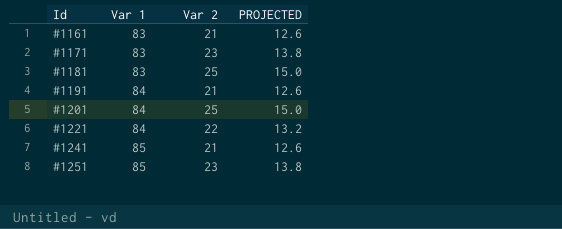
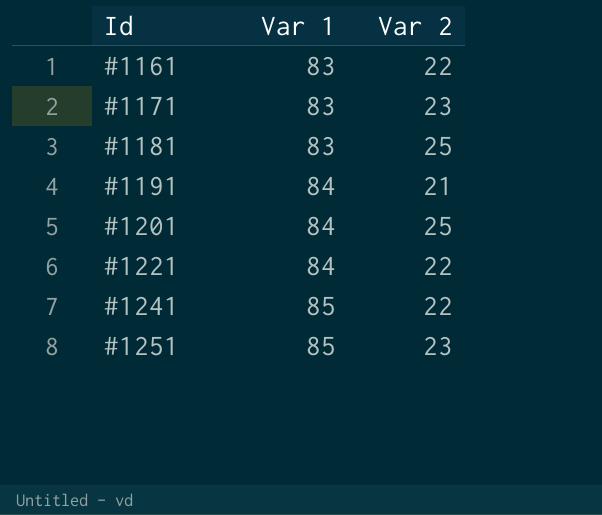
column PROJECTED | formula: [Var 2] * 0.6 -> none
#1161 | Var 2: 21 -> 22
#1241 | Var 2: 21 -> 22

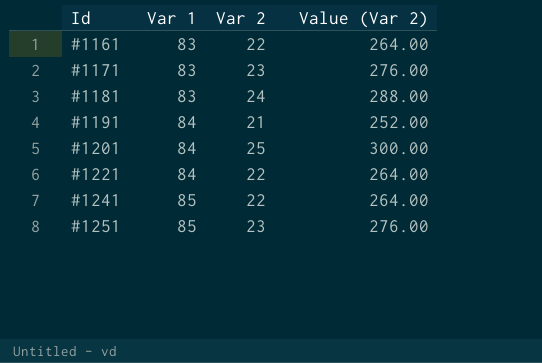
column Value (Var 2) | formula: none -> [Var 2] * 12
#1181 | Var 2: 25 -> 24

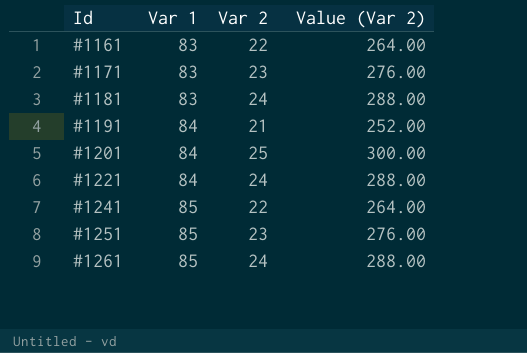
#1221 | Var 2: 22 -> 24
#1221 | Value (Var 2): 264.00 -> 288.00
row #1261: none -> 85 | 24 | 288.00

